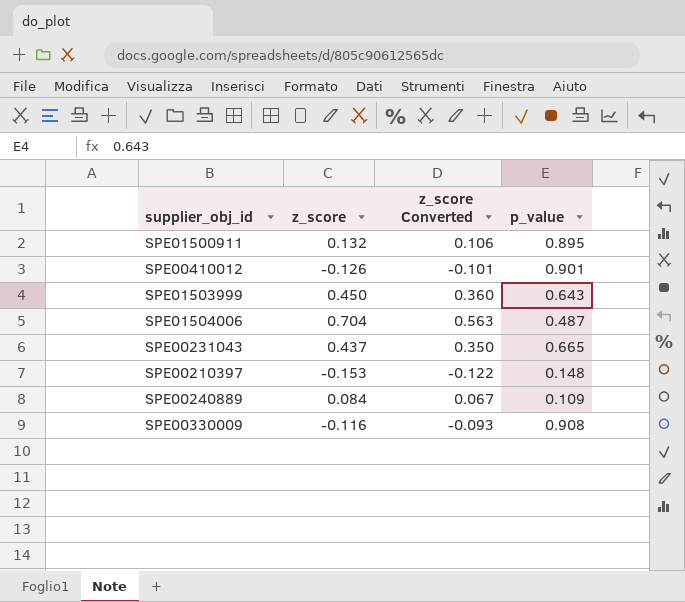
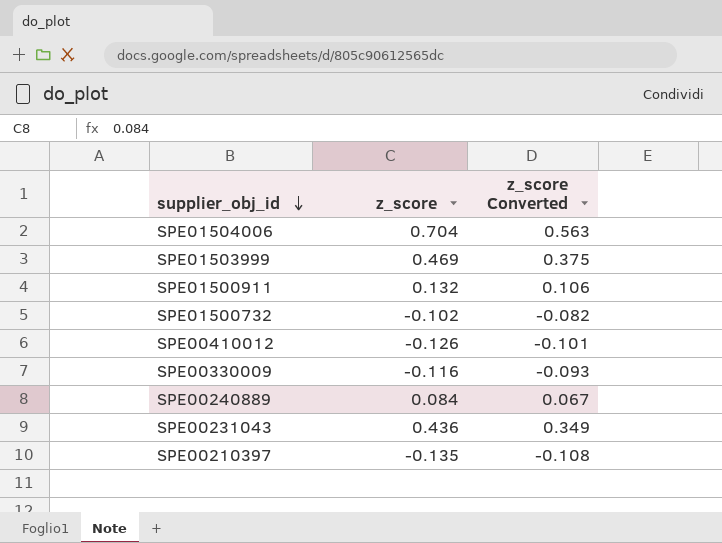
row order: none -> supplier_obj_id descending
column p_value | position: 4 -> none
SPE01503999 | z_score: 0.450 -> 0.469
SPE01503999 | z_score Converted: 0.360 -> 0.375
row SPE01500732: none -> -0.102 | -0.082
SPE00231043 | z_score: 0.437 -> 0.436
SPE00231043 | z_score Converted: 0.350 -> 0.349
SPE00210397 | z_score: -0.153 -> -0.135
SPE00210397 | z_score Converted: -0.122 -> -0.108

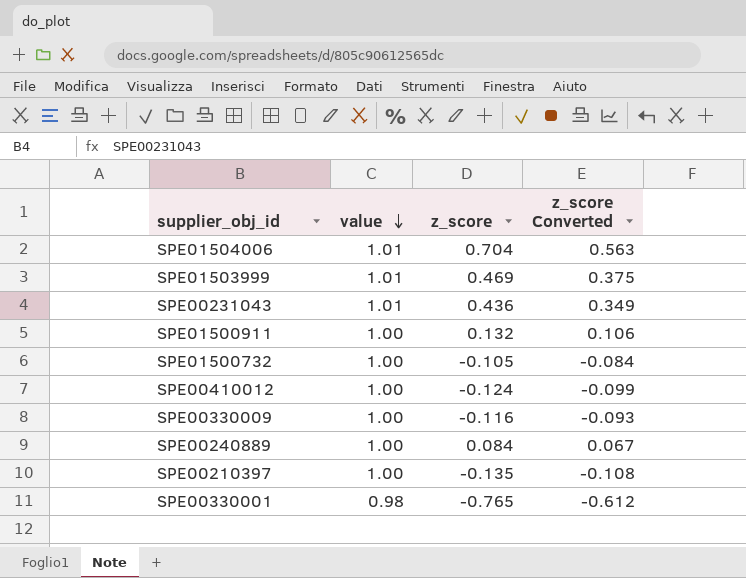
row order: supplier_obj_id descending -> value descending
column value | position: none -> 2
SPE01500732 | z_score: -0.102 -> -0.105
SPE01500732 | z_score Converted: -0.082 -> -0.084
SPE00410012 | z_score: -0.126 -> -0.124
SPE00410012 | z_score Converted: -0.101 -> -0.099
row SPE00330001: none -> 0.98 | -0.765 | -0.612

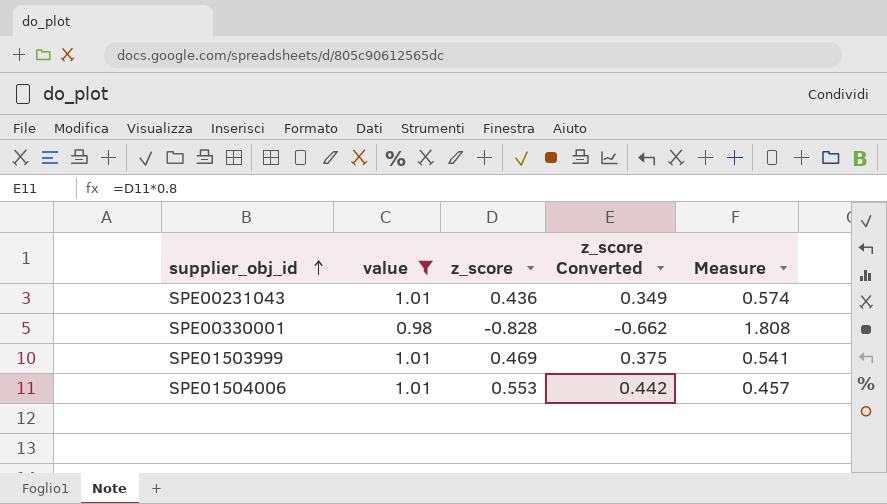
filter: none -> value != 1.00
row order: value descending -> supplier_obj_id ascending
column Measure | formula: none -> [value] - [z_score]
SPE00330001 | z_score: -0.765 -> -0.828
SPE00330001 | z_score Converted: -0.612 -> -0.662
SPE01504006 | z_score: 0.704 -> 0.553
SPE01504006 | z_score Converted: 0.563 -> 0.442

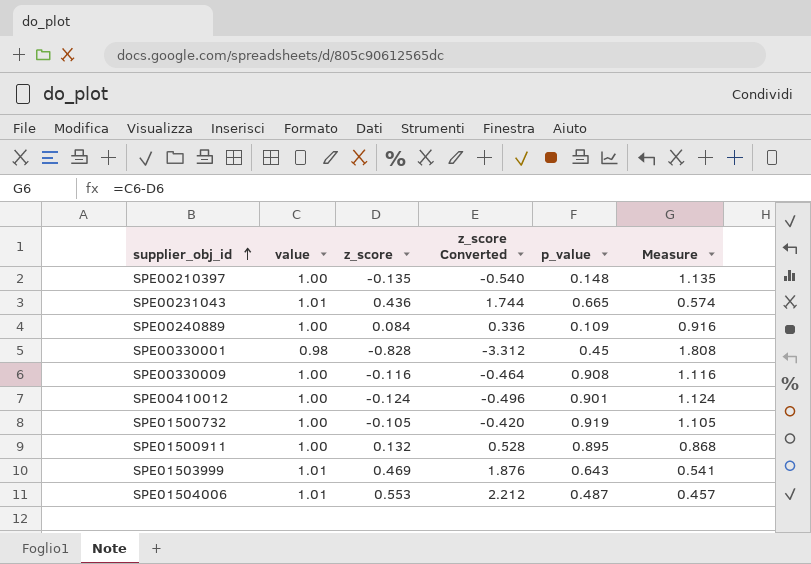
filter: value != 1.00 -> none
column z_score Converted | formula: [z_score] * 0.8 -> [z_score] * 4
column p_value | position: none -> 5

